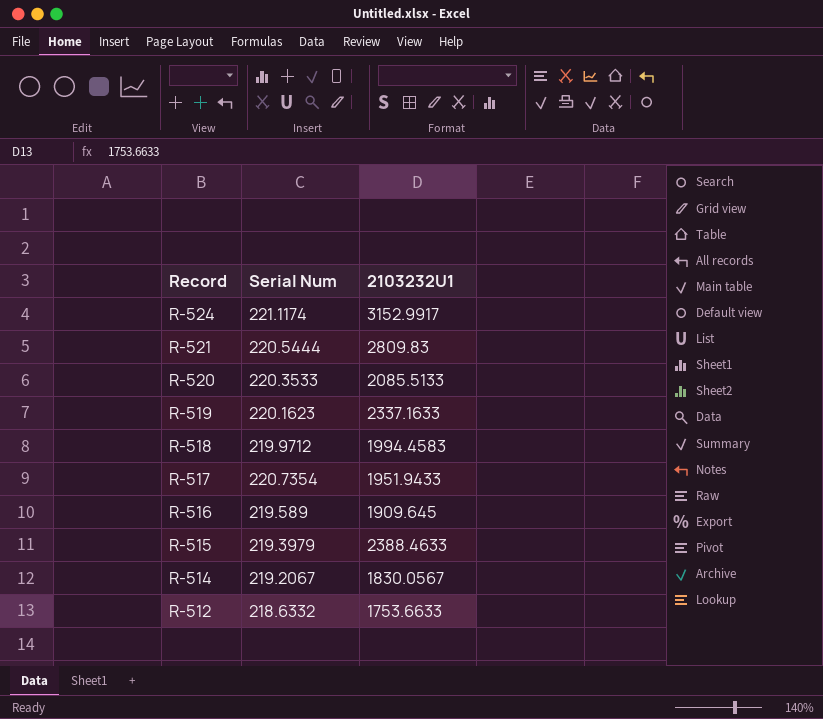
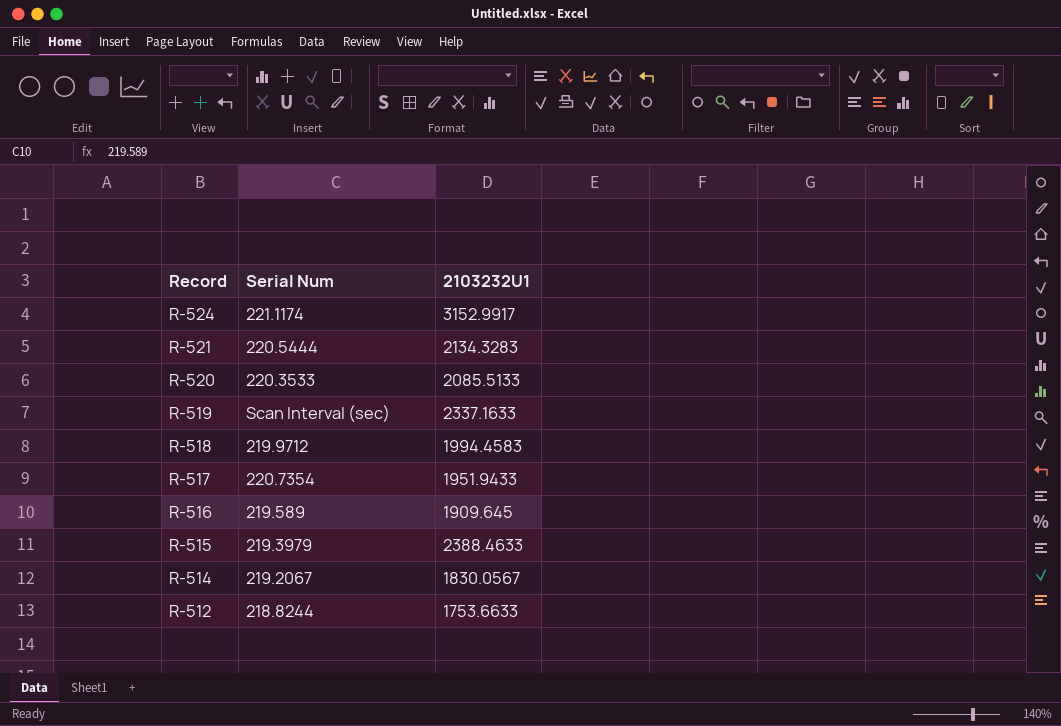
R-521 | 2103232U1: 2809.83 -> 2134.3283
R-519 | Serial Num: 220.1623 -> Scan Interval (sec)
R-512 | Serial Num: 218.6332 -> 218.8244

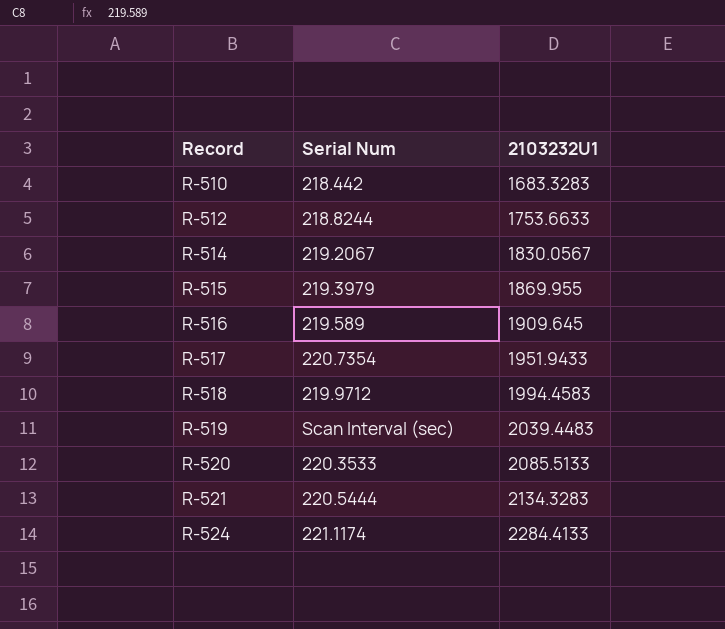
row order: Record descending -> Record ascending
row R-510: none -> 218.442 | 1683.3283
R-515 | 2103232U1: 2388.4633 -> 1869.955
R-519 | 2103232U1: 2337.1633 -> 2039.4483
R-524 | 2103232U1: 3152.9917 -> 2284.4133

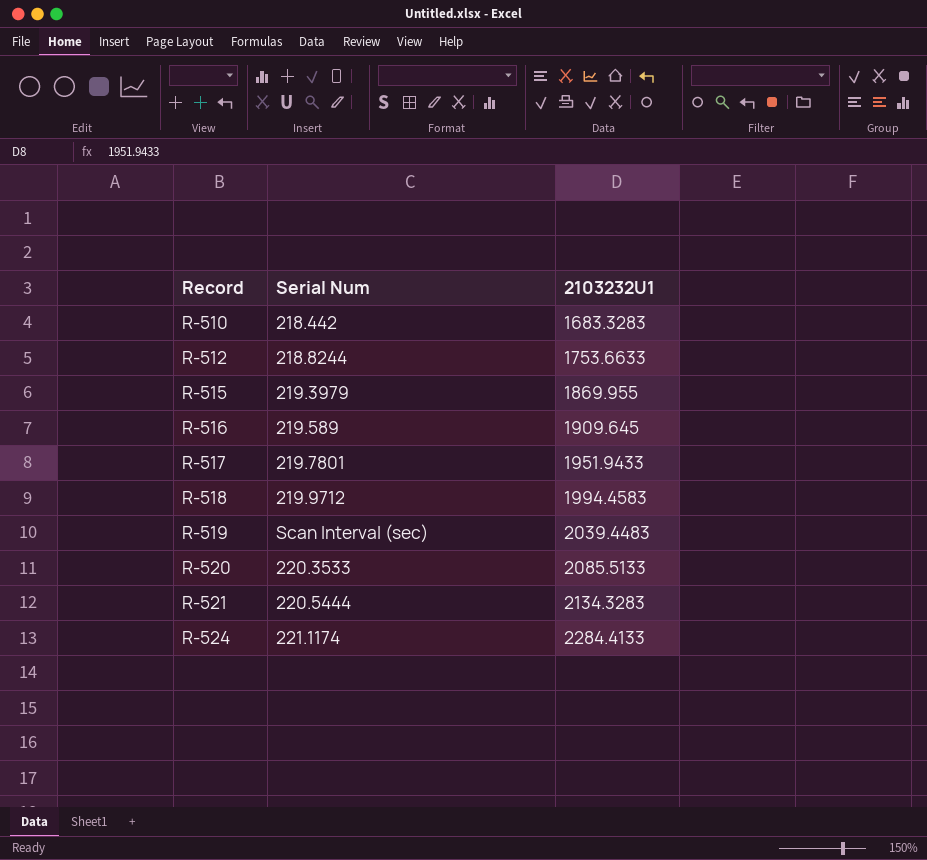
row R-514: 219.2067 | 1830.0567 -> none
R-517 | Serial Num: 220.7354 -> 219.7801

